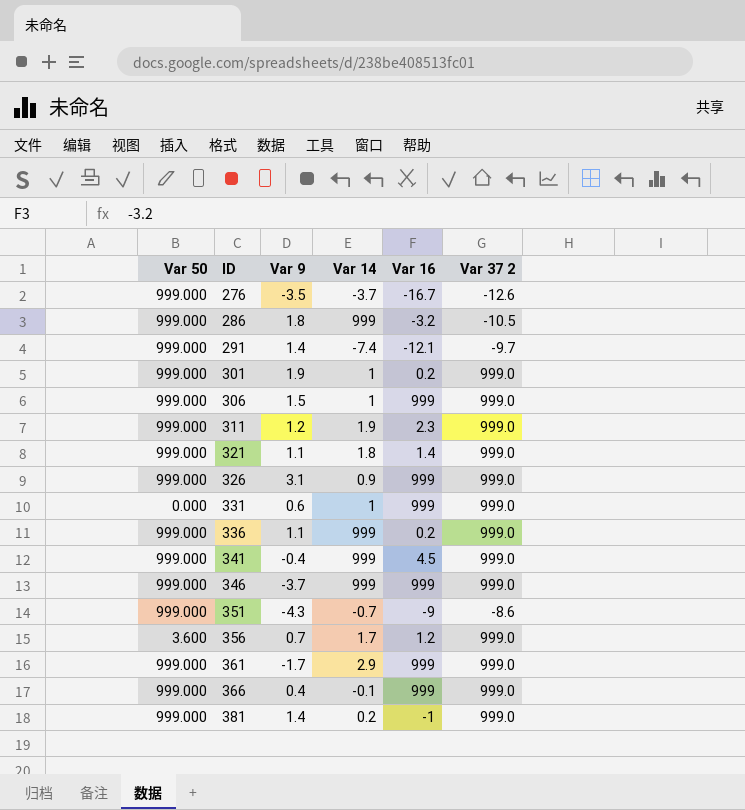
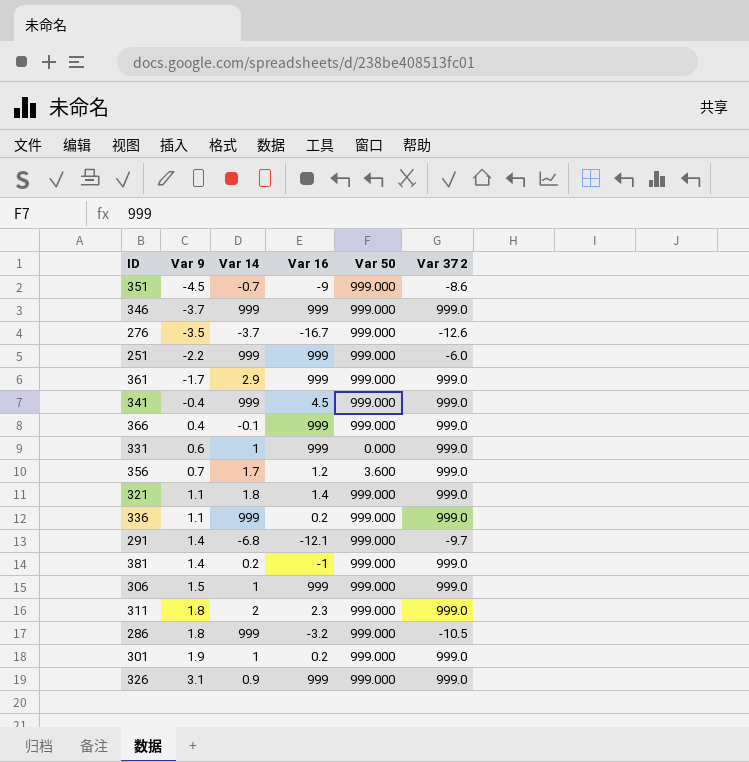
row order: ID ascending -> Var 9 ascending
column Var 50 | position: 1 -> 5
351 | Var 9: -4.3 -> -4.5
row 251: none -> -2.2 | 999 | 999 | 999.000 | -6.0
291 | Var 14: -7.4 -> -6.8
311 | Var 9: 1.2 -> 1.8
311 | Var 14: 1.9 -> 2

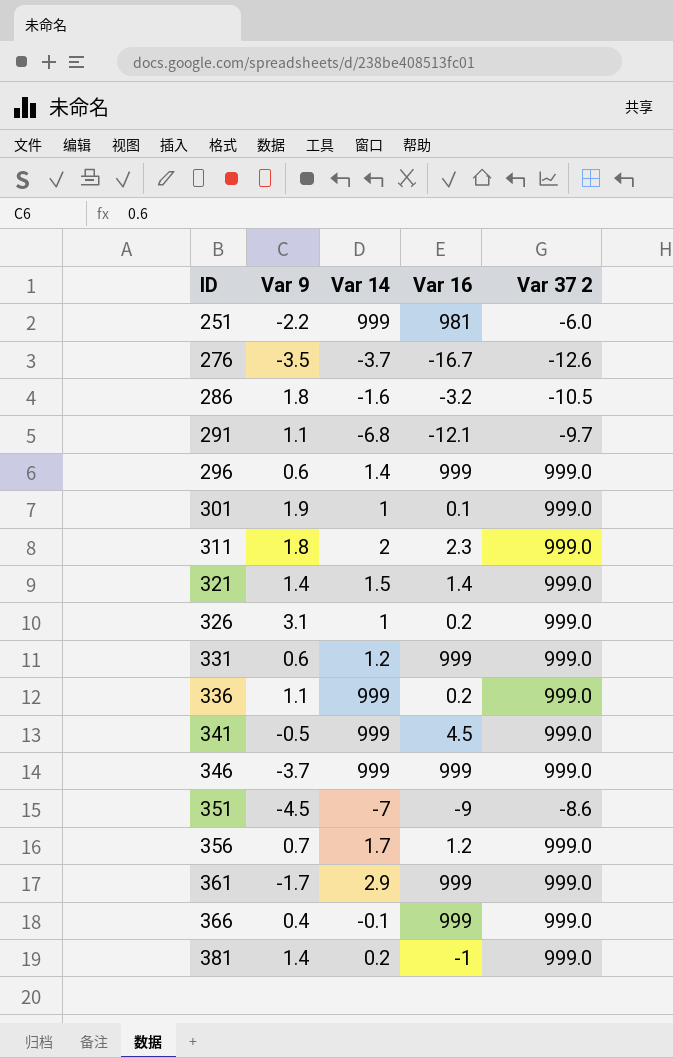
row order: Var 9 ascending -> ID ascending
column Var 50 | position: 5 -> none
row 306: 1.5 | 1 | 999 | 999.000 | 999.0 -> none
251 | Var 16: 999 -> 981
286 | Var 14: 999 -> -1.6
291 | Var 9: 1.4 -> 1.1
row 296: none -> 0.6 | 1.4 | 999 | 999.0
301 | Var 16: 0.2 -> 0.1
321 | Var 9: 1.1 -> 1.4
321 | Var 14: 1.8 -> 1.5
326 | Var 14: 0.9 -> 1
326 | Var 16: 999 -> 0.2
331 | Var 14: 1 -> 1.2
341 | Var 9: -0.4 -> -0.5
351 | Var 14: -0.7 -> -7

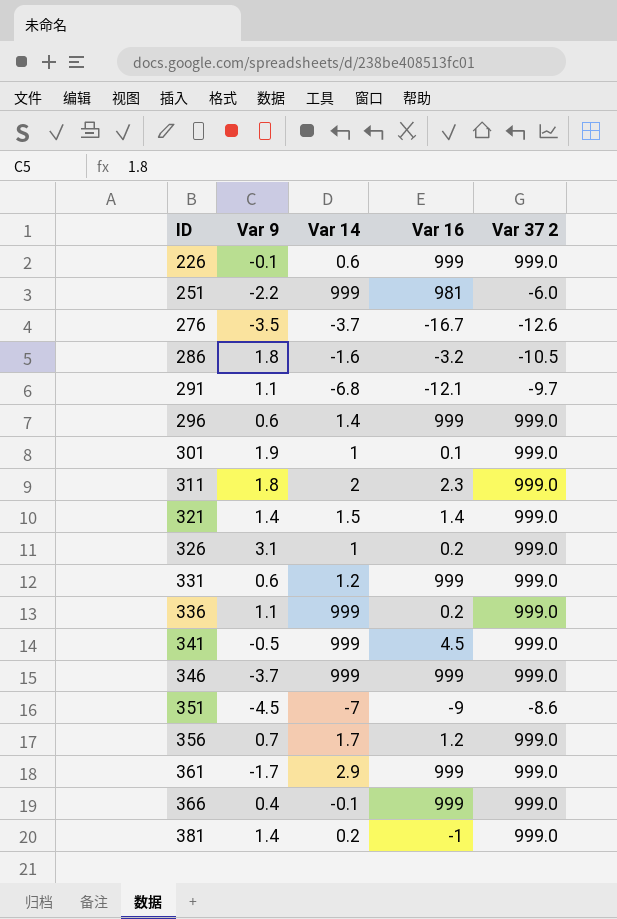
row 226: none -> -0.1 | 0.6 | 999 | 999.0

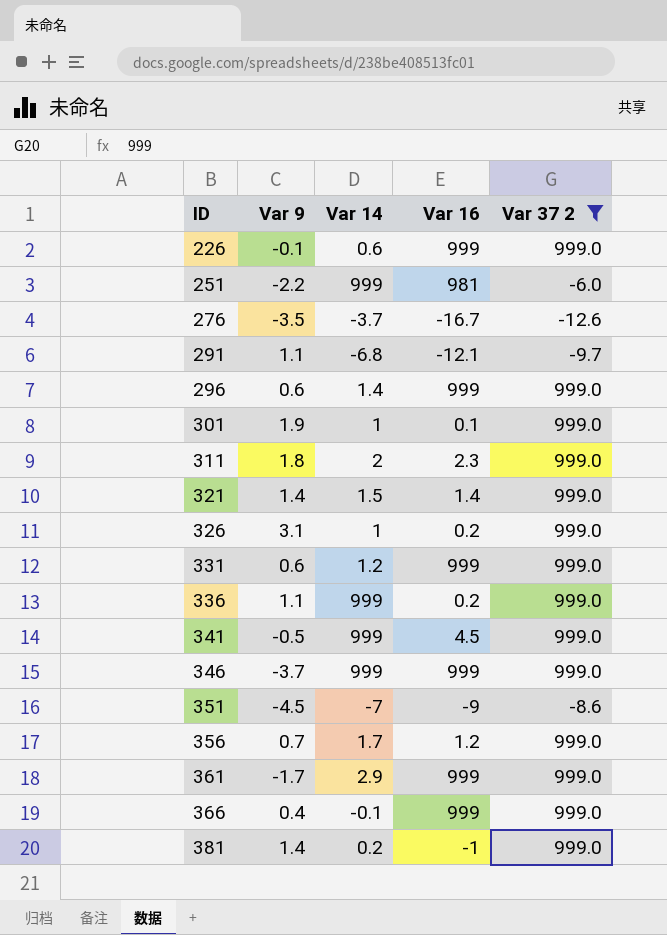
filter: none -> Var 37 2 != -10.5

